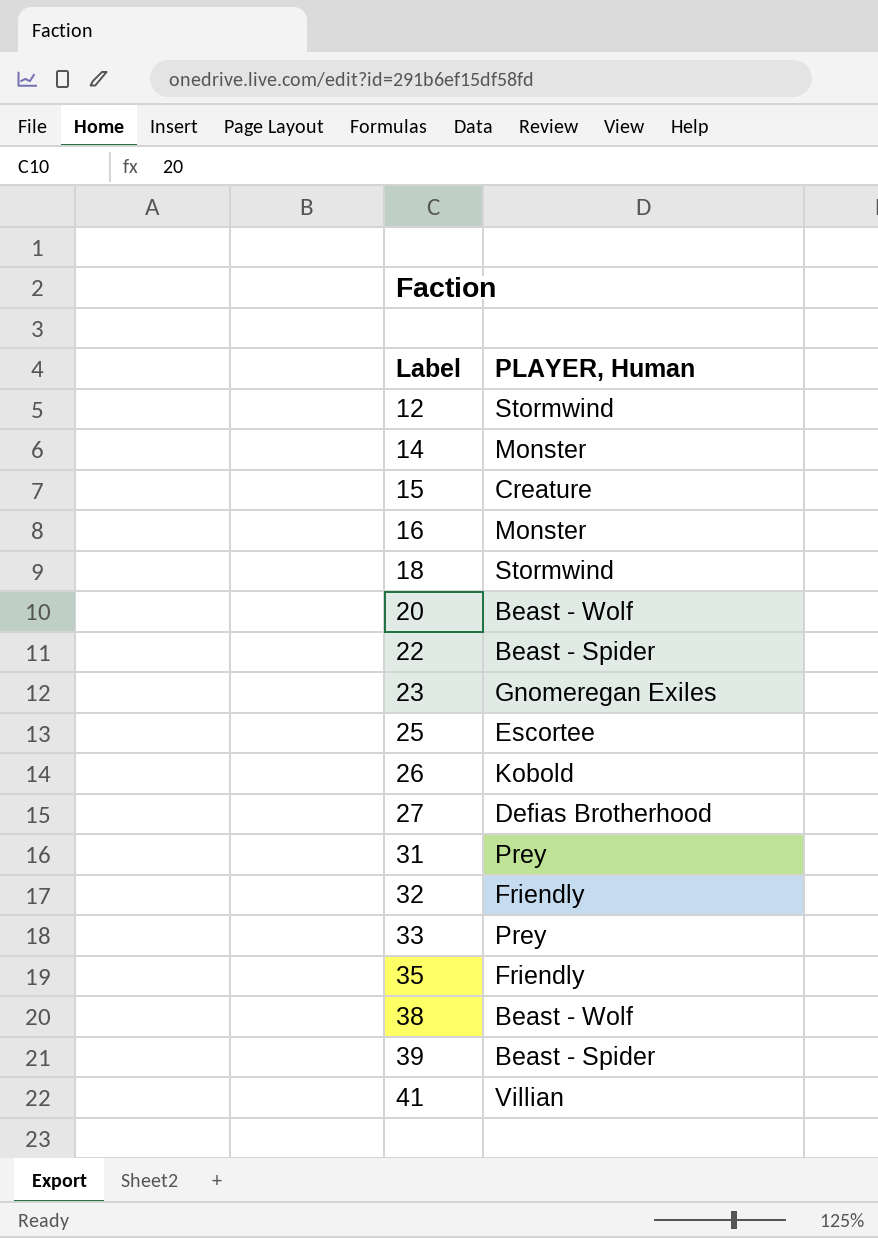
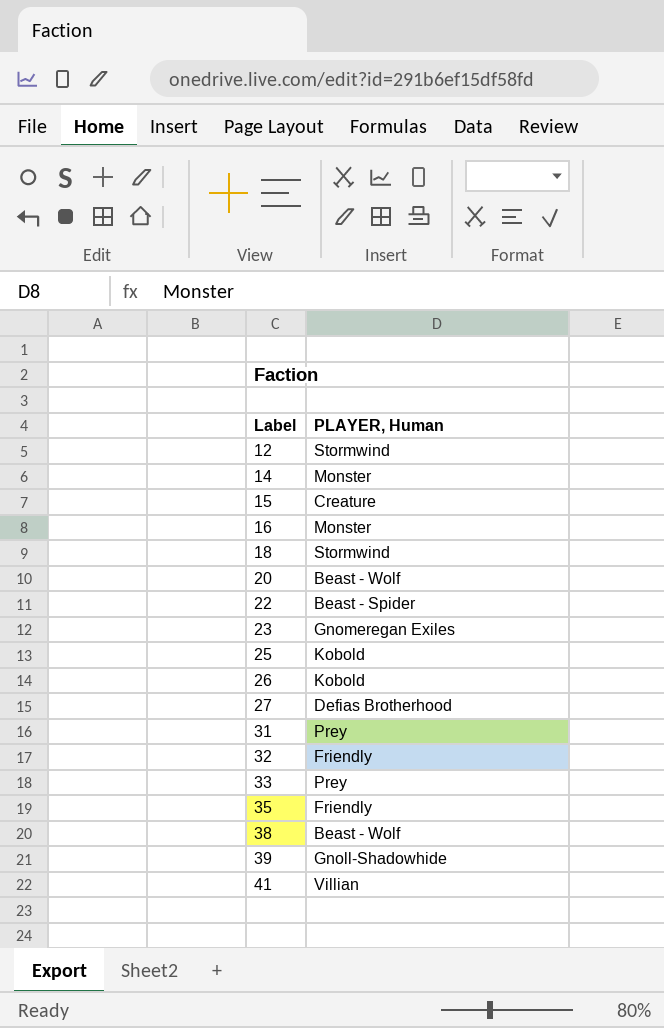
25 | PLAYER, Human: Escortee -> Kobold
39 | PLAYER, Human: Beast - Spider -> Gnoll-Shadowhide

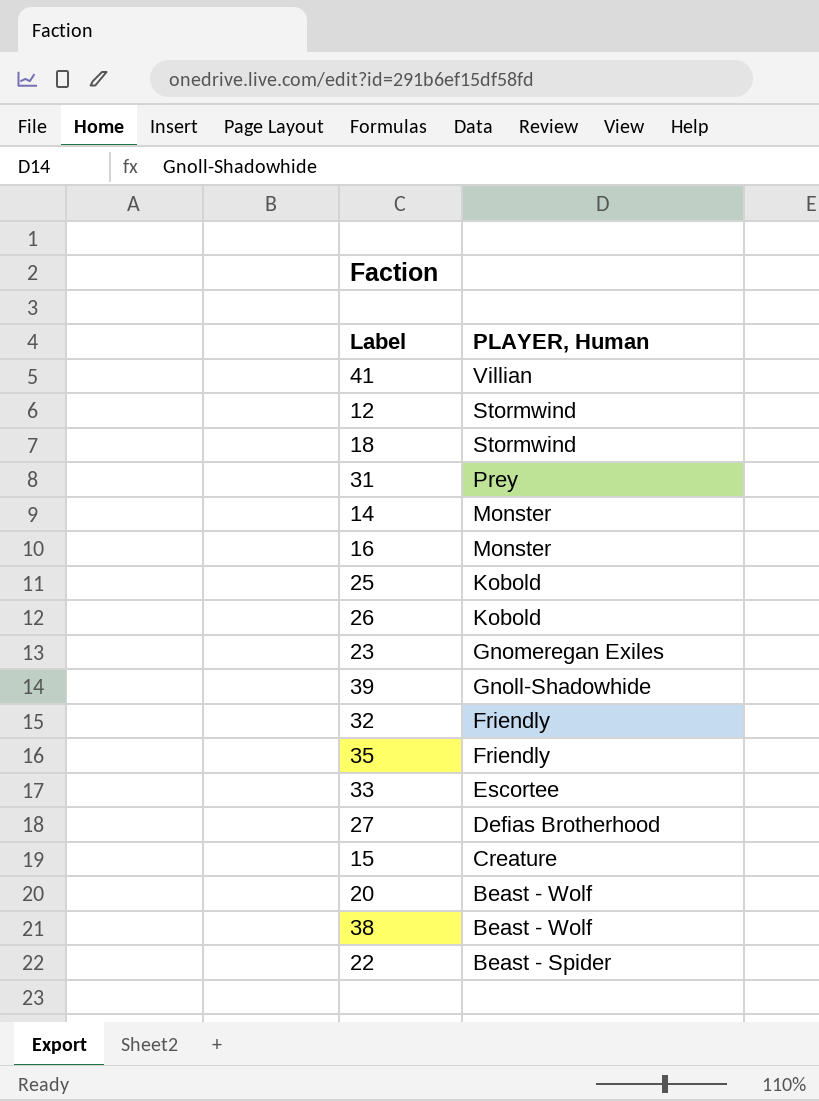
row order: Label ascending -> PLAYER, Human descending
33 | PLAYER, Human: Prey -> Escortee

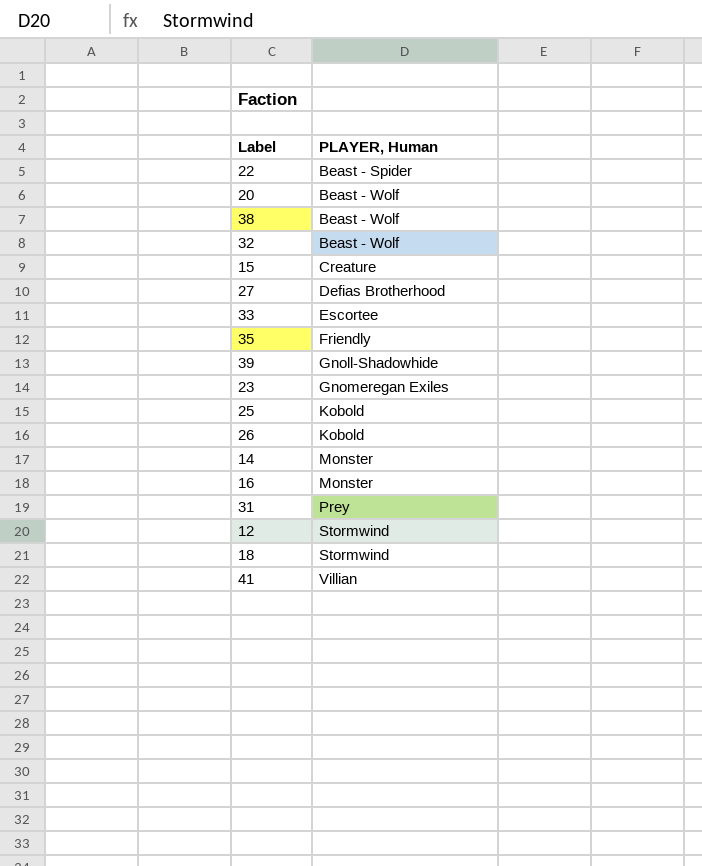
row order: PLAYER, Human descending -> PLAYER, Human ascending
32 | PLAYER, Human: Friendly -> Beast - Wolf

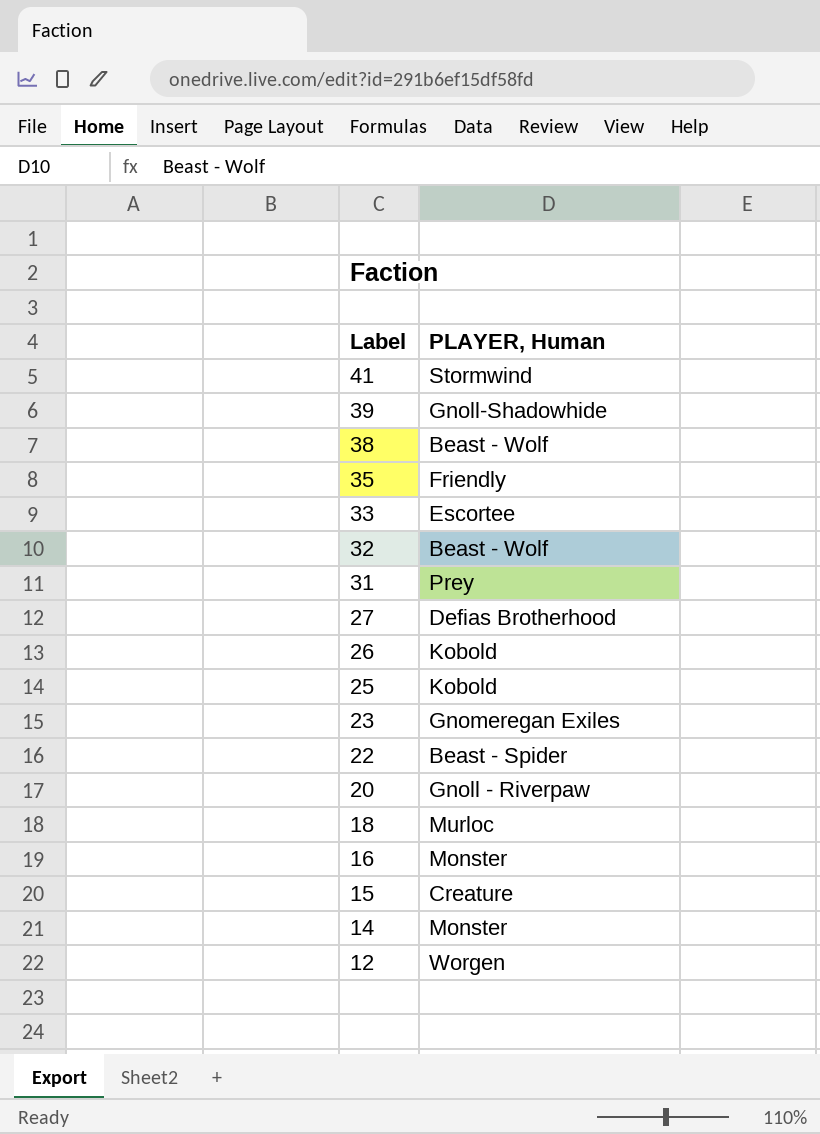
row order: PLAYER, Human ascending -> Label descending
41 | PLAYER, Human: Villian -> Stormwind
20 | PLAYER, Human: Beast - Wolf -> Gnoll - Riverpaw
18 | PLAYER, Human: Stormwind -> Murloc
12 | PLAYER, Human: Stormwind -> Worgen

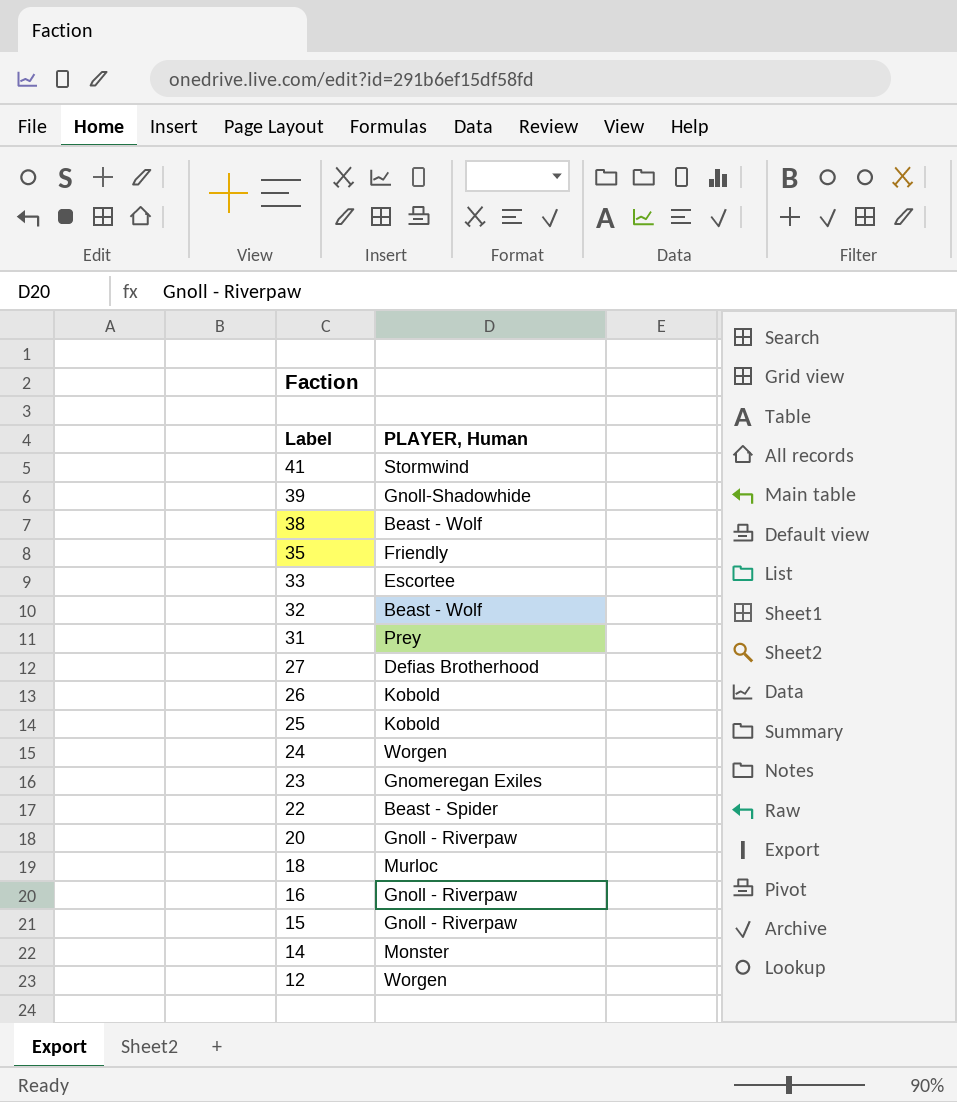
row 24: none -> Worgen
16 | PLAYER, Human: Monster -> Gnoll - Riverpaw
15 | PLAYER, Human: Creature -> Gnoll - Riverpaw

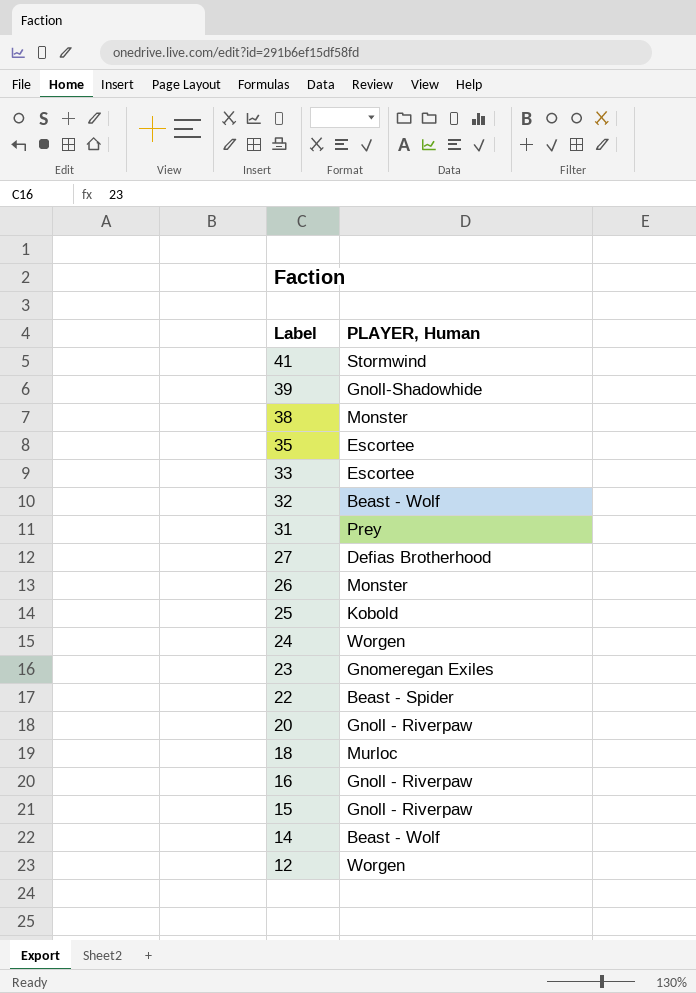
38 | PLAYER, Human: Beast - Wolf -> Monster
35 | PLAYER, Human: Friendly -> Escortee
26 | PLAYER, Human: Kobold -> Monster
14 | PLAYER, Human: Monster -> Beast - Wolf

